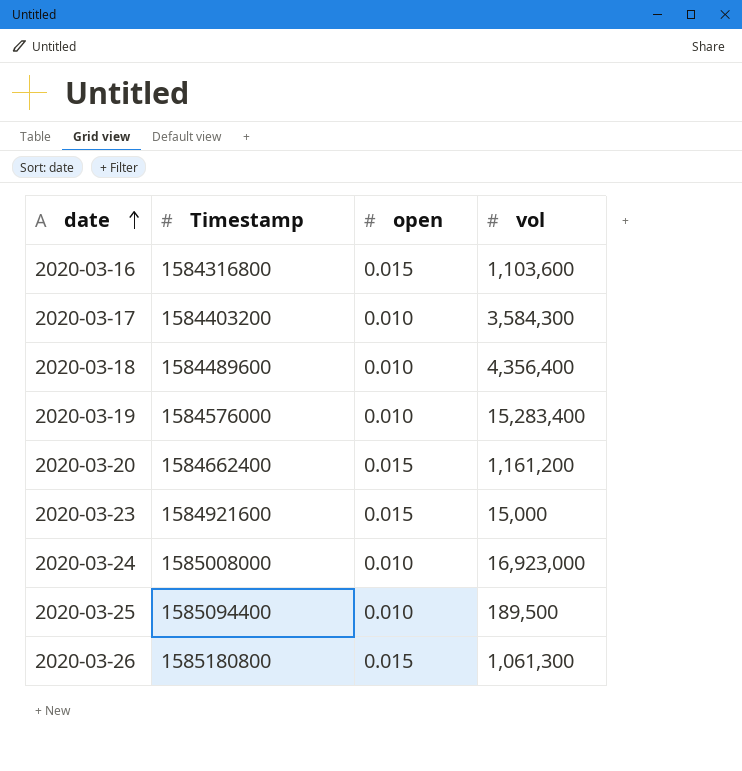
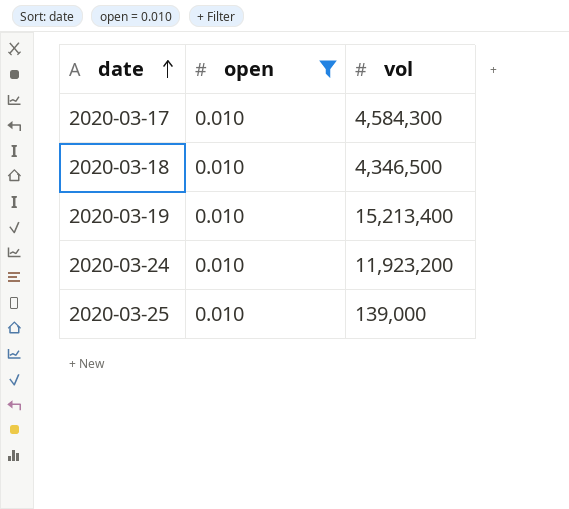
filter: none -> open = 0.010
column Timestamp | position: 2 -> none
2020-03-17 | vol: 3,584,300 -> 4,584,300
2020-03-18 | vol: 4,356,400 -> 4,346,500
2020-03-19 | vol: 15,283,400 -> 15,213,400
2020-03-24 | vol: 16,923,000 -> 11,923,200
2020-03-25 | vol: 189,500 -> 139,000

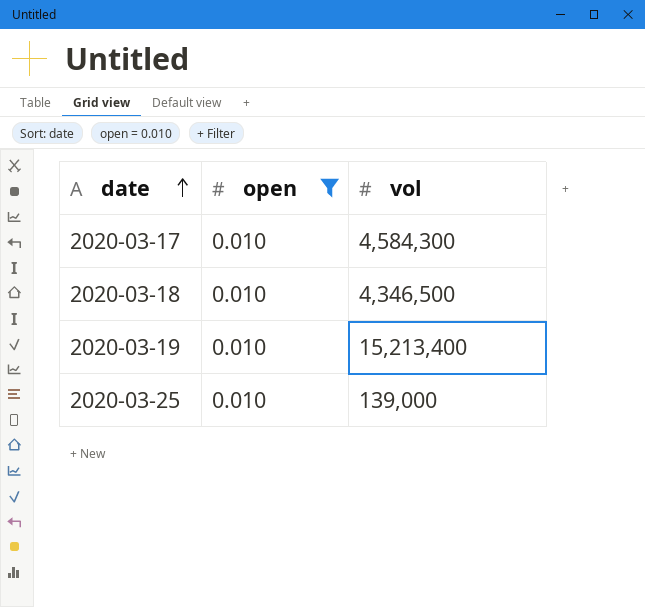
row 2020-03-24: 0.010 | 11,923,200 -> none

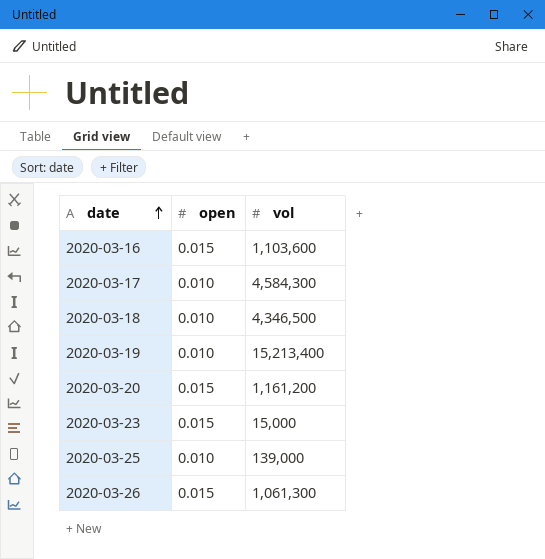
filter: open = 0.010 -> none

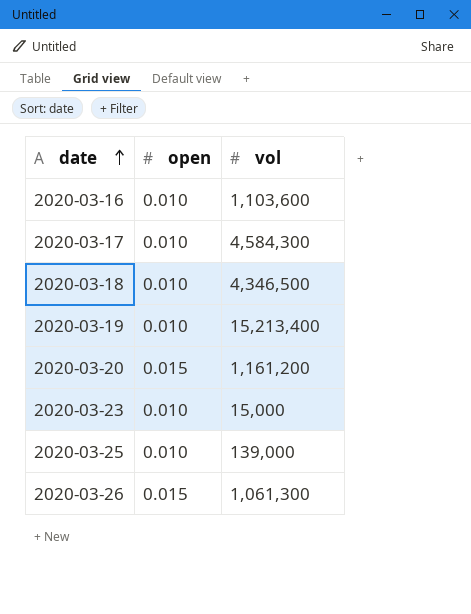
2020-03-16 | open: 0.015 -> 0.010
2020-03-23 | open: 0.015 -> 0.010

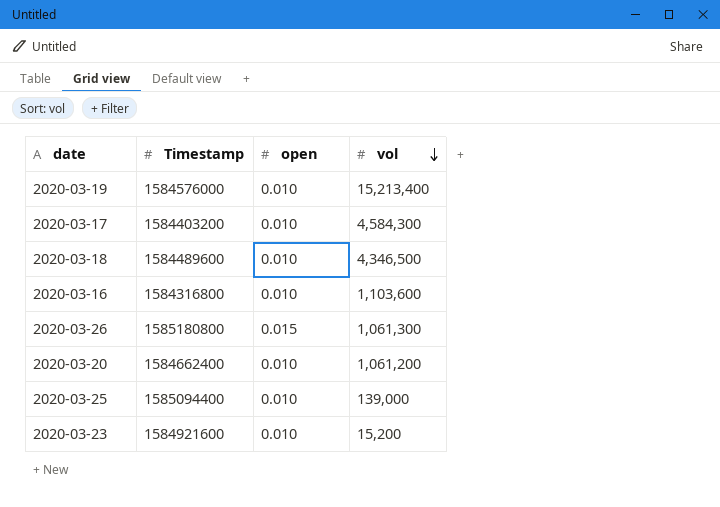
row order: date ascending -> vol descending
column Timestamp | position: none -> 2
2020-03-20 | open: 0.015 -> 0.010
2020-03-20 | vol: 1,161,200 -> 1,061,200
2020-03-23 | vol: 15,000 -> 15,200

